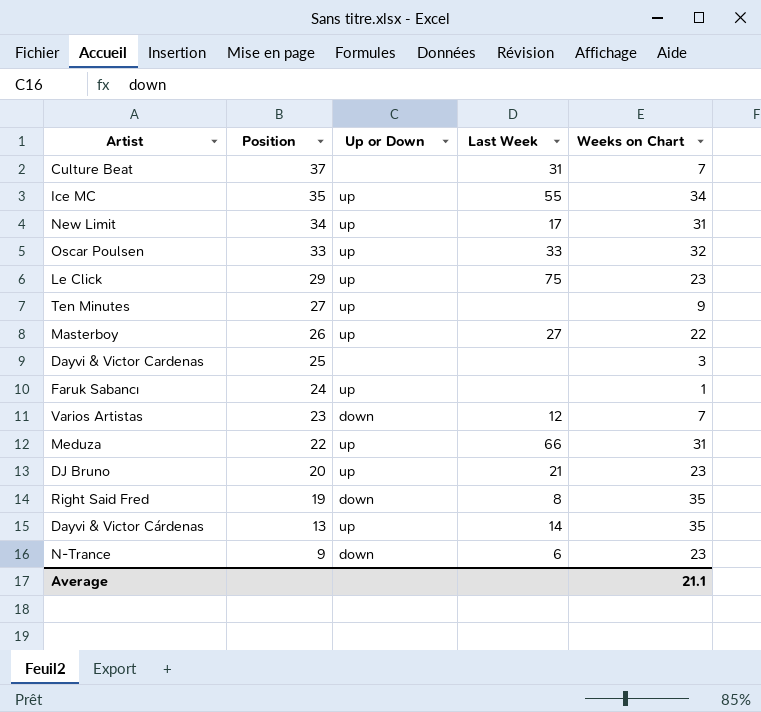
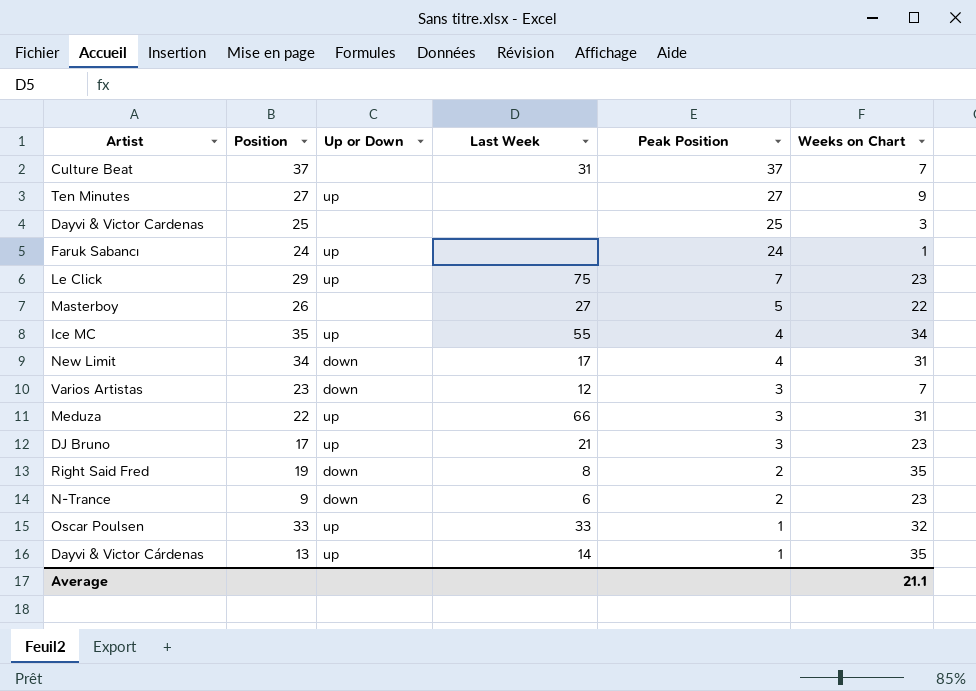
row order: Position descending -> Peak Position descending
column Peak Position | position: none -> 5
Masterboy | Up or Down: up -> none
New Limit | Up or Down: up -> down
DJ Bruno | Position: 20 -> 17

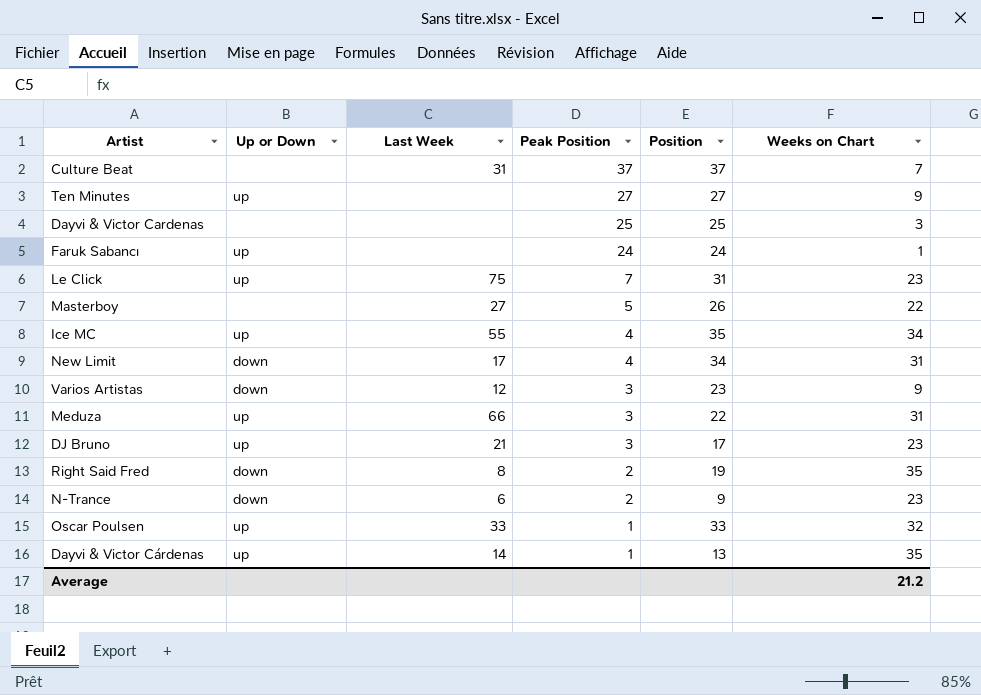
column Position | position: 2 -> 5
Le Click | Position: 29 -> 31
Varios Artistas | Weeks on Chart: 7 -> 9
Average | Weeks on Chart: 21.1 -> 21.2

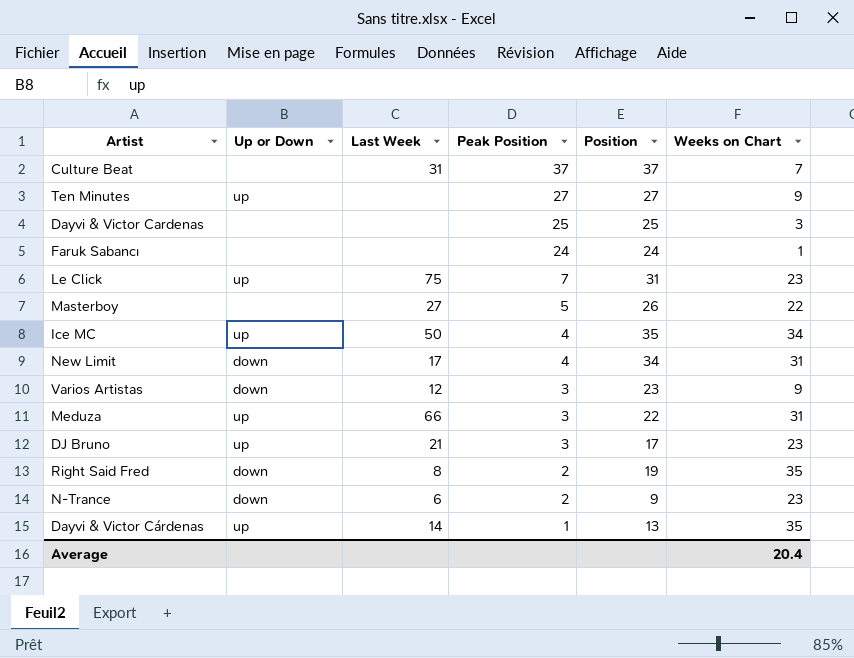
row Oscar Poulsen: up | 33 | 1 | 33 | 32 -> none
Faruk Sabancı | Up or Down: up -> none
Ice MC | Last Week: 55 -> 50
Average | Weeks on Chart: 21.2 -> 20.4

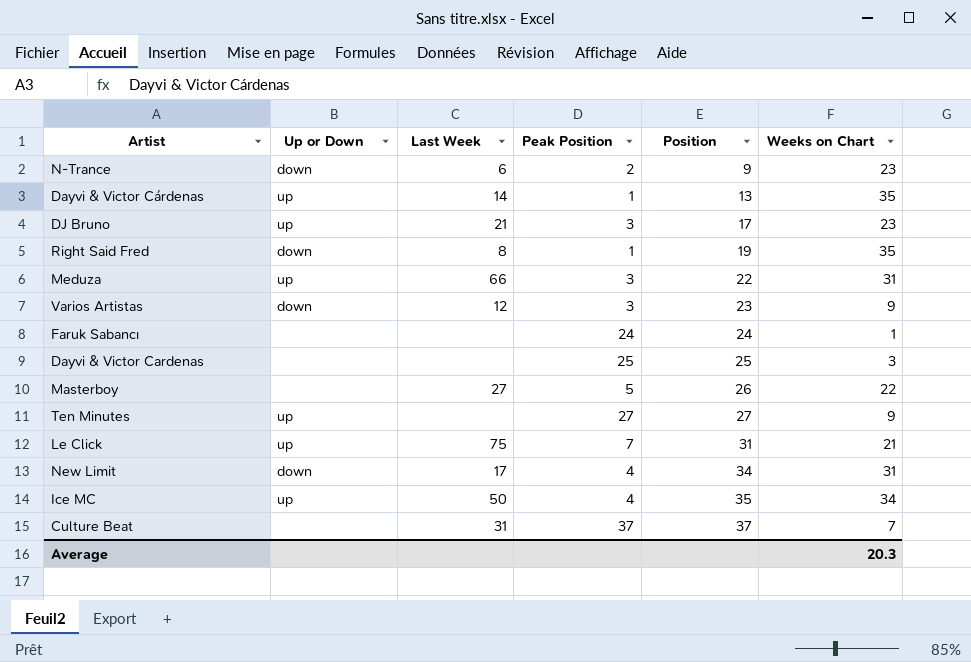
row order: Peak Position descending -> Position ascending
Right Said Fred | Peak Position: 2 -> 1
Le Click | Weeks on Chart: 23 -> 21
Average | Weeks on Chart: 20.4 -> 20.3

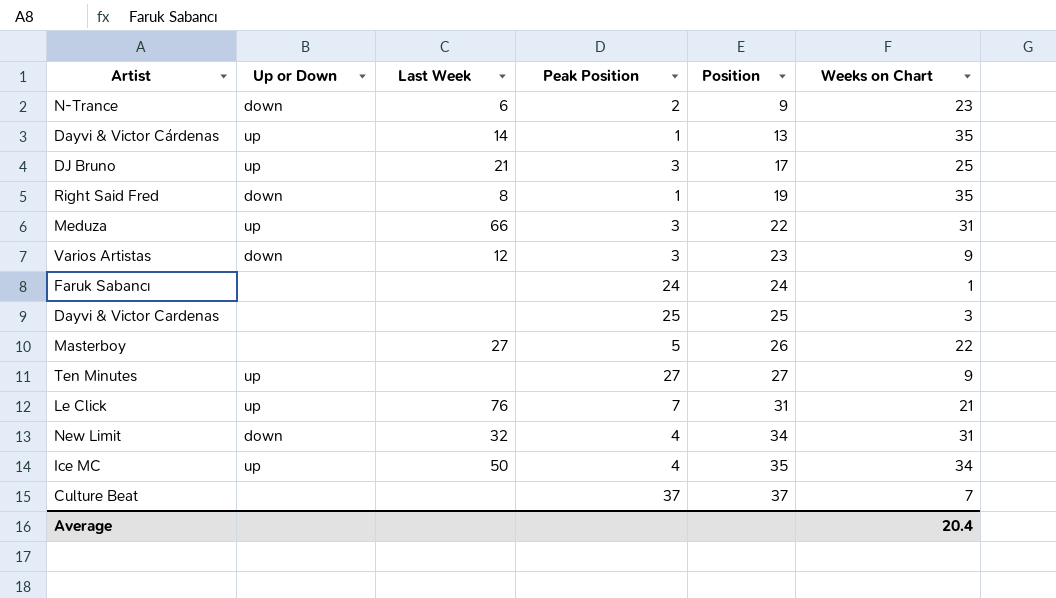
DJ Bruno | Weeks on Chart: 23 -> 25
Le Click | Last Week: 75 -> 76
New Limit | Last Week: 17 -> 32
Culture Beat | Last Week: 31 -> none
Average | Weeks on Chart: 20.3 -> 20.4

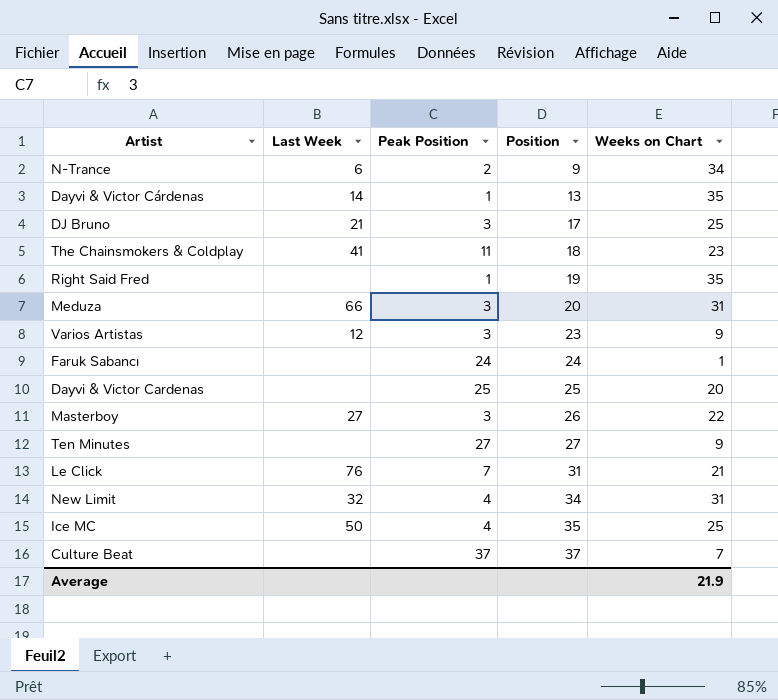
column Up or Down | position: 2 -> none
N-Trance | Weeks on Chart: 23 -> 34
row The Chainsmokers & Coldplay: none -> 41 | 11 | 18 | 23
Right Said Fred | Last Week: 8 -> none
Meduza | Position: 22 -> 20
Dayvi & Victor Cardenas | Weeks on Chart: 3 -> 20
Masterboy | Peak Position: 5 -> 3
Ice MC | Weeks on Chart: 34 -> 25
Average | Weeks on Chart: 20.4 -> 21.9

